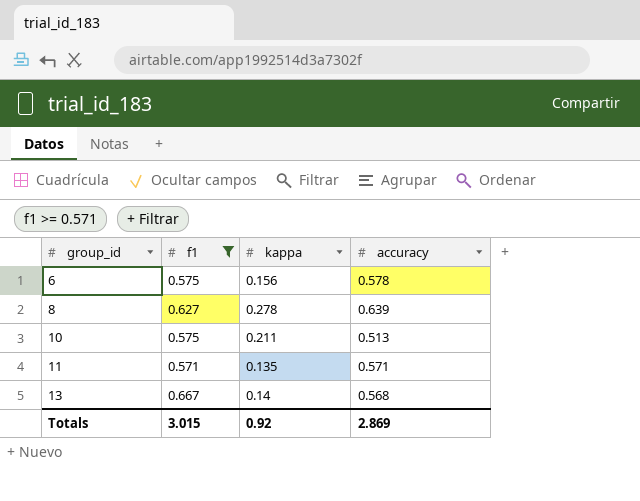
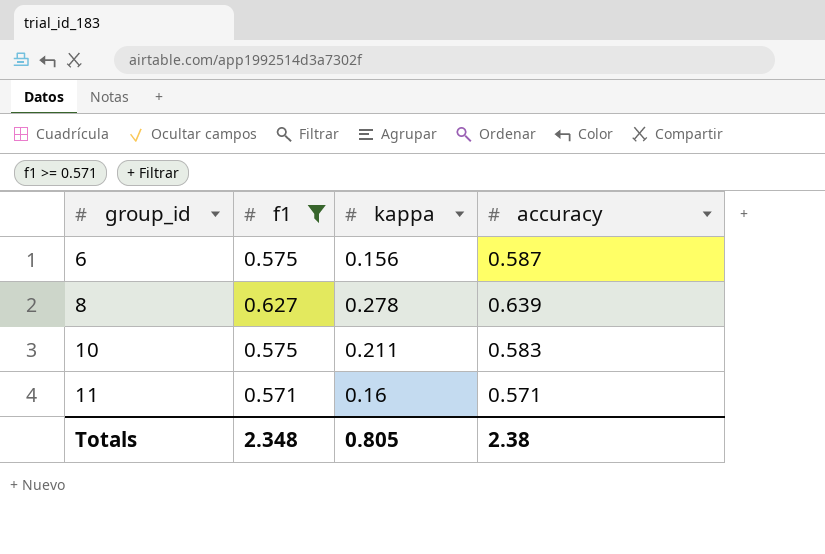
row 13: 0.667 | 0.14 | 0.568 -> none
6 | accuracy: 0.578 -> 0.587
10 | accuracy: 0.513 -> 0.583
11 | kappa: 0.135 -> 0.16
Totals | f1: 3.015 -> 2.348
Totals | kappa: 0.92 -> 0.805
Totals | accuracy: 2.869 -> 2.38

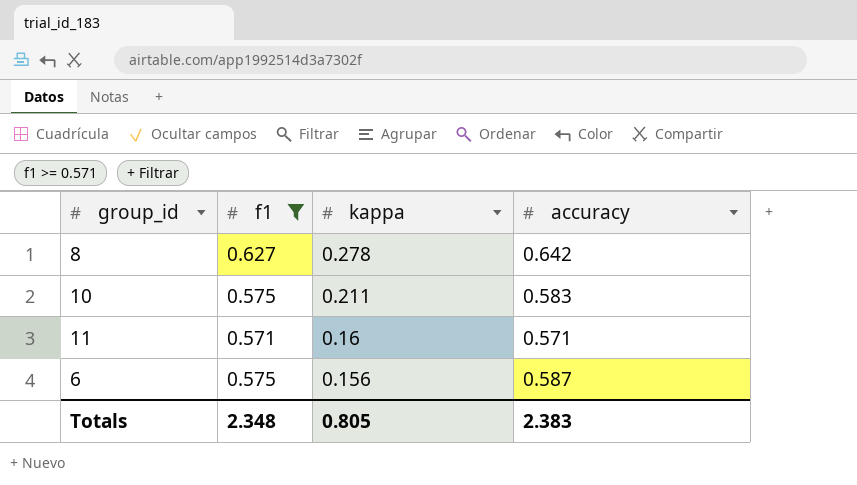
row order: group_id ascending -> kappa descending
8 | accuracy: 0.639 -> 0.642
Totals | accuracy: 2.38 -> 2.383

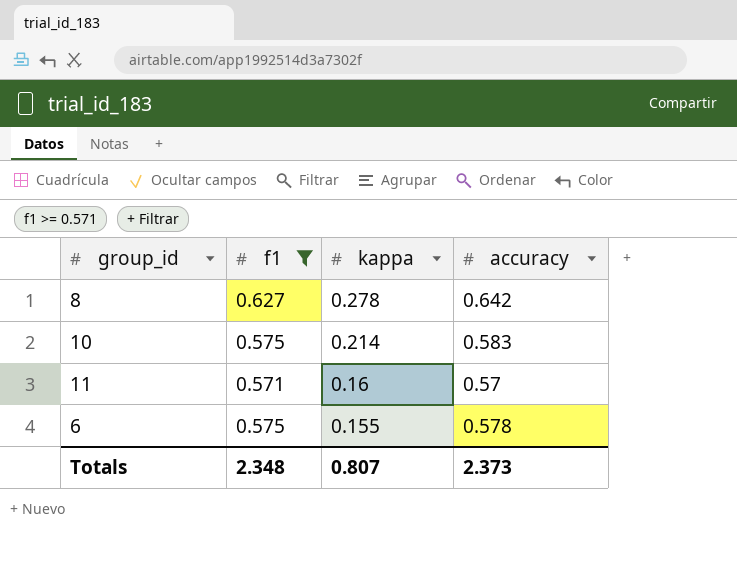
10 | kappa: 0.211 -> 0.214
11 | accuracy: 0.571 -> 0.57
6 | kappa: 0.156 -> 0.155
6 | accuracy: 0.587 -> 0.578
Totals | kappa: 0.805 -> 0.807
Totals | accuracy: 2.383 -> 2.373

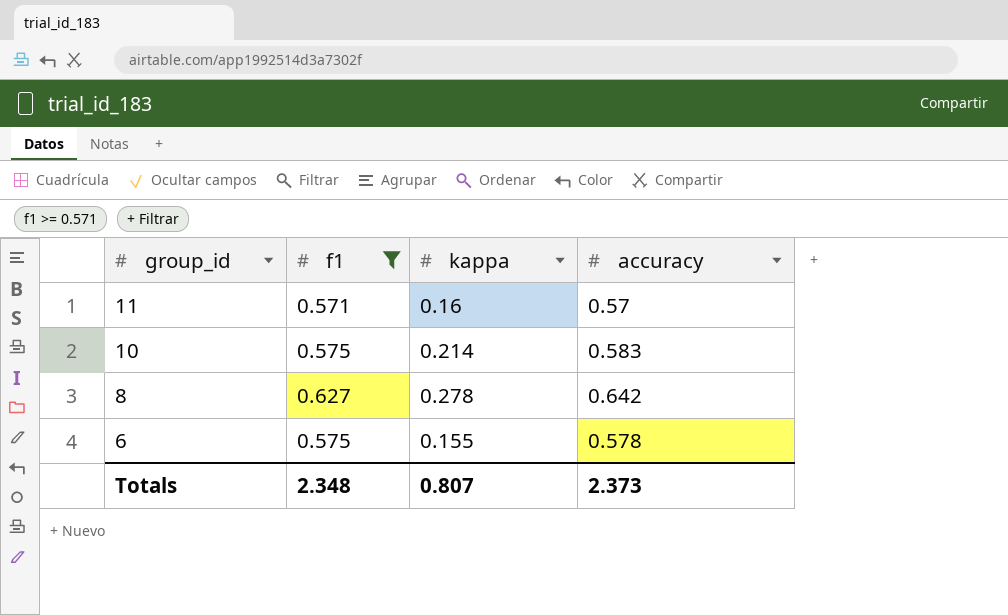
row order: kappa descending -> group_id descending

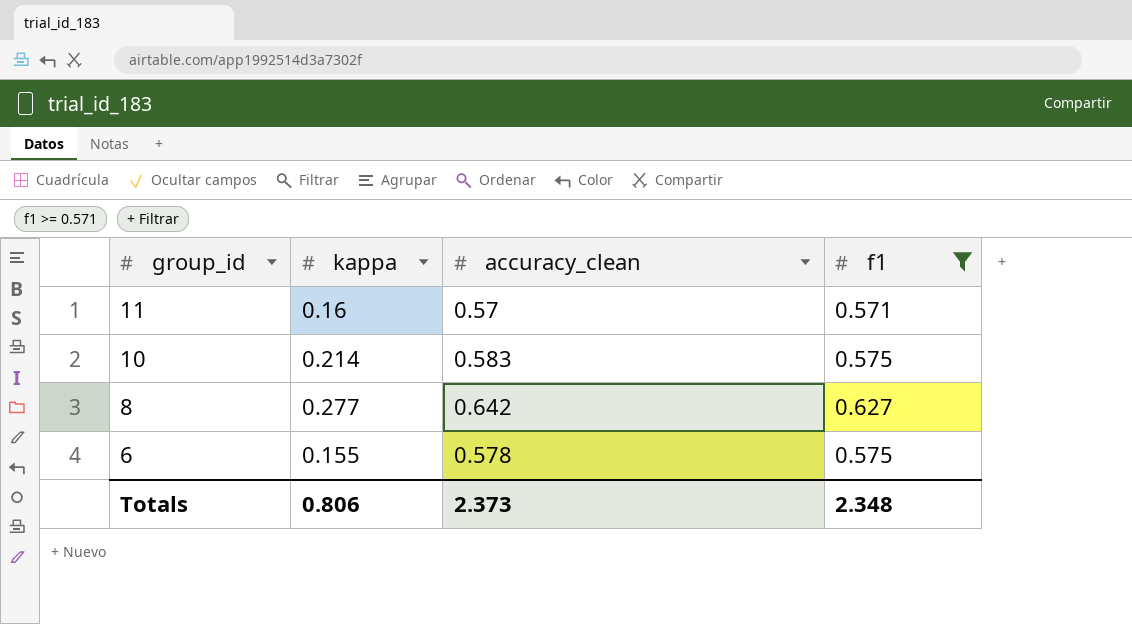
column name: accuracy -> accuracy_clean
column f1 | position: 2 -> 4
8 | kappa: 0.278 -> 0.277
Totals | kappa: 0.807 -> 0.806

